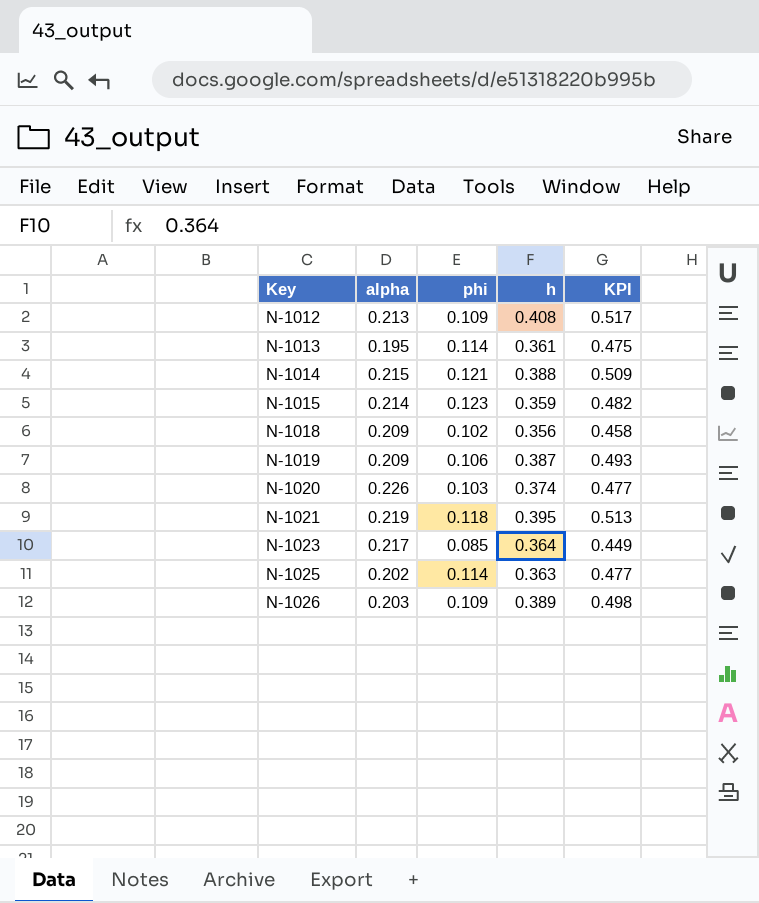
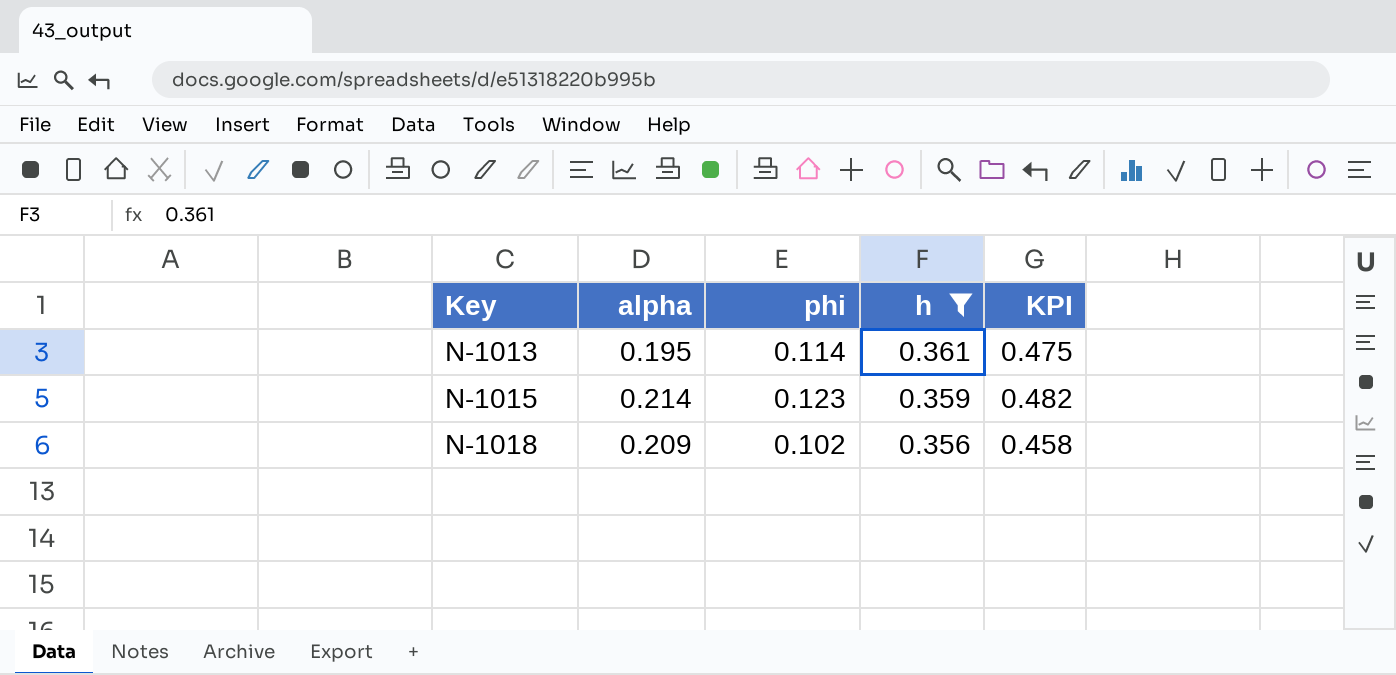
filter: none -> h <= 0.361

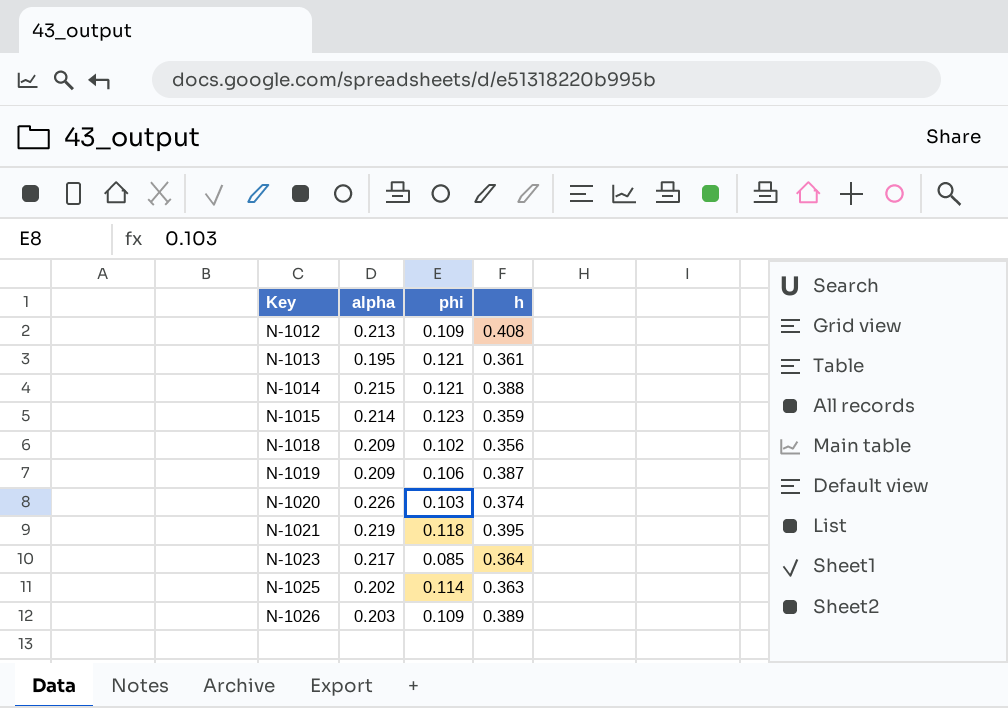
filter: h <= 0.361 -> none
column KPI | formula: [phi] + [h] -> none
N-1013 | phi: 0.114 -> 0.121

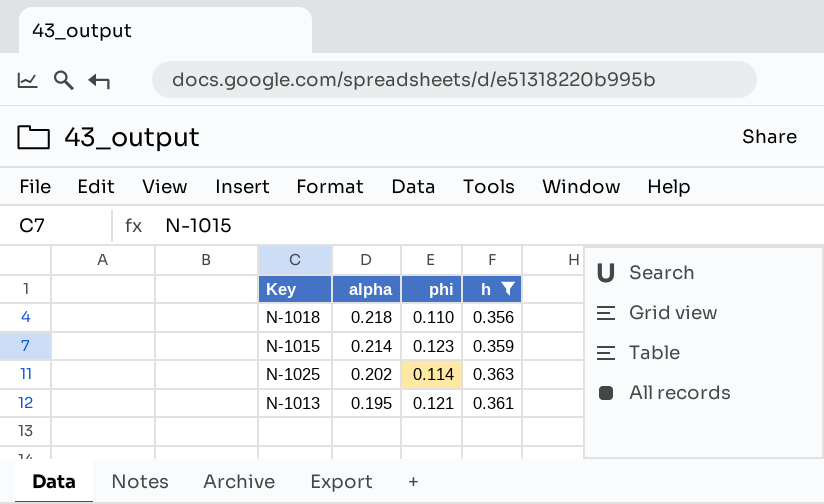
filter: none -> h <= 0.363
row order: Key ascending -> alpha descending
N-1018 | alpha: 0.209 -> 0.218
N-1018 | phi: 0.102 -> 0.110

